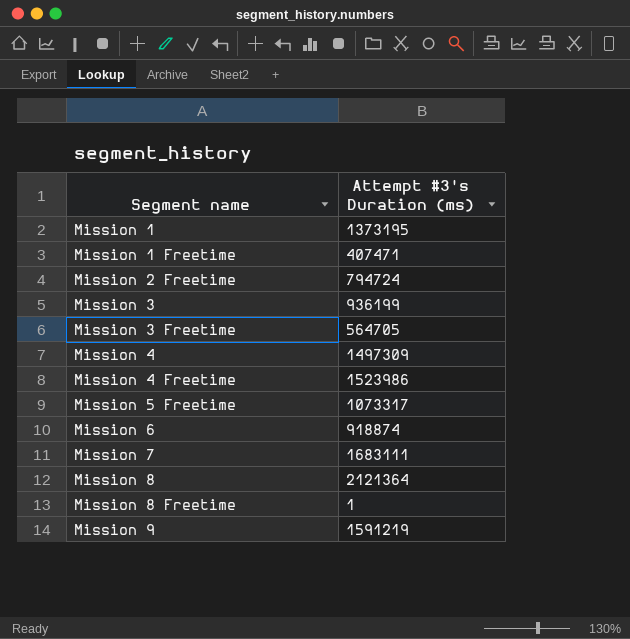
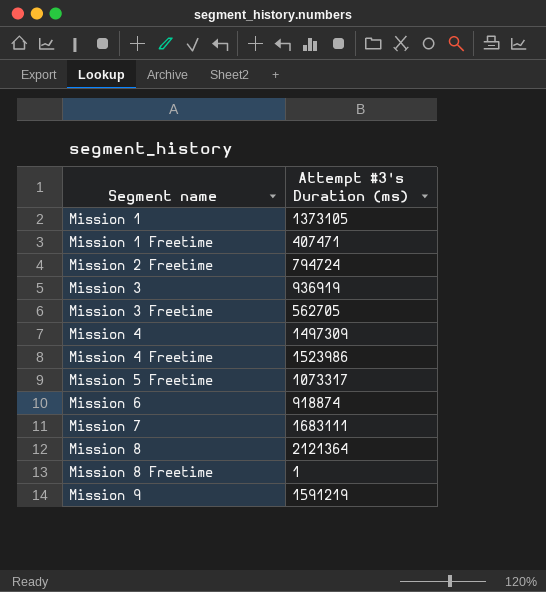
Mission 1 | Attempt #3's Duration (ms): 1373195 -> 1373105
Mission 3 | Attempt #3's Duration (ms): 936199 -> 936919
Mission 3 Freetime | Attempt #3's Duration (ms): 564705 -> 562705

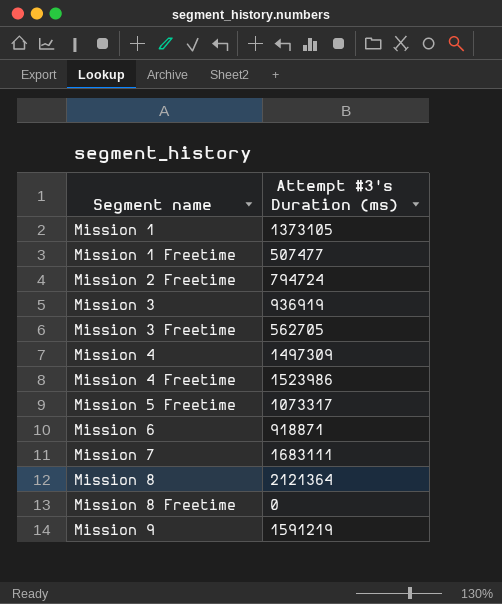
Mission 1 Freetime | Attempt #3's Duration (ms): 407471 -> 507477
Mission 6 | Attempt #3's Duration (ms): 918874 -> 918871
Mission 8 Freetime | Attempt #3's Duration (ms): 1 -> 0

